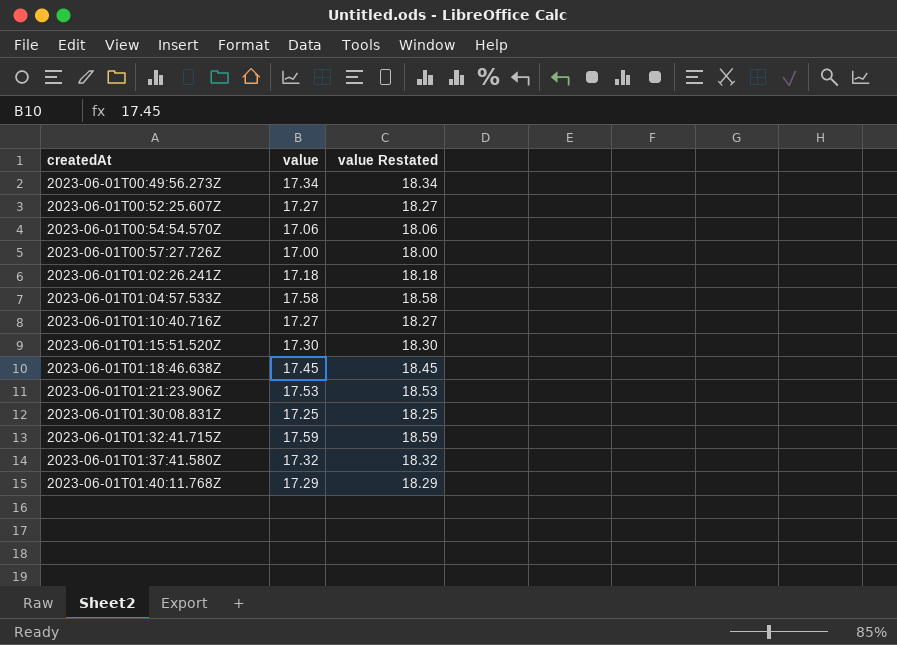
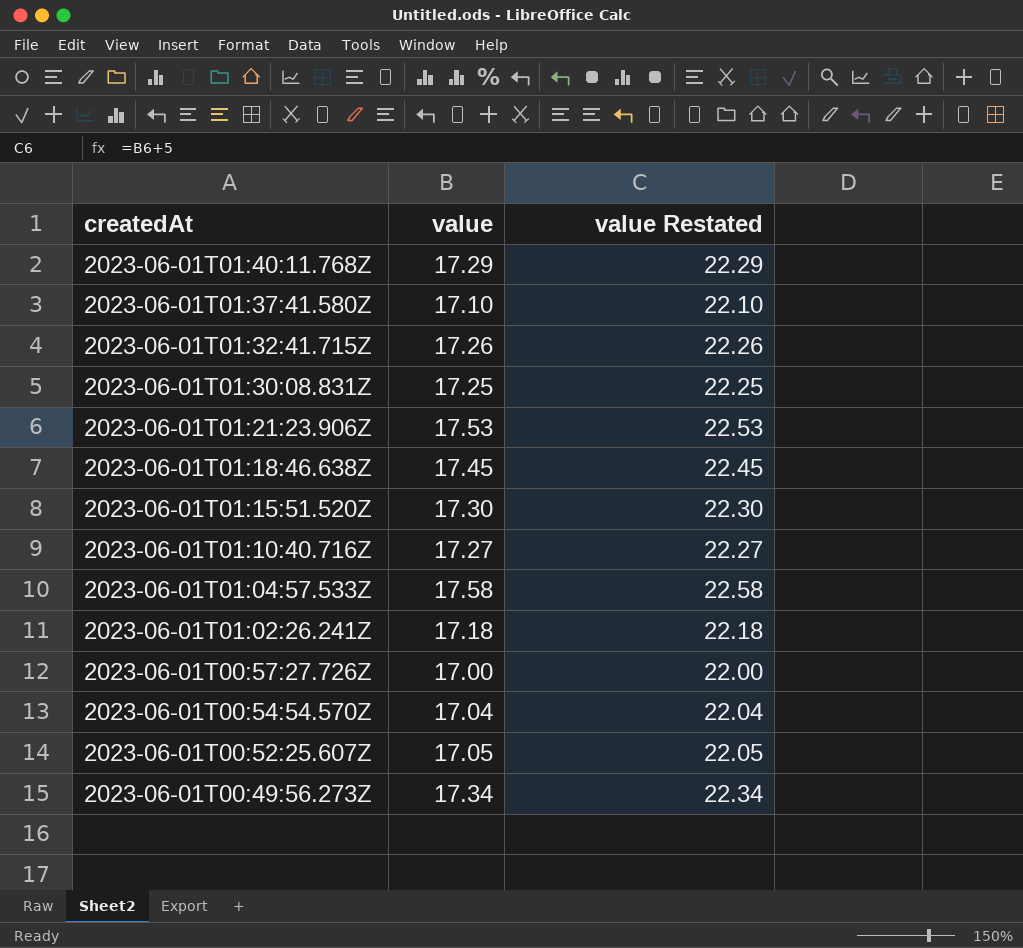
row order: createdAt ascending -> createdAt descending
column value Restated | formula: [value] + 1 -> [value] + 5
2023-06-01T01:37:41.580Z | value: 17.32 -> 17.10
2023-06-01T01:32:41.715Z | value: 17.59 -> 17.26
2023-06-01T00:54:54.570Z | value: 17.06 -> 17.04
2023-06-01T00:52:25.607Z | value: 17.27 -> 17.05

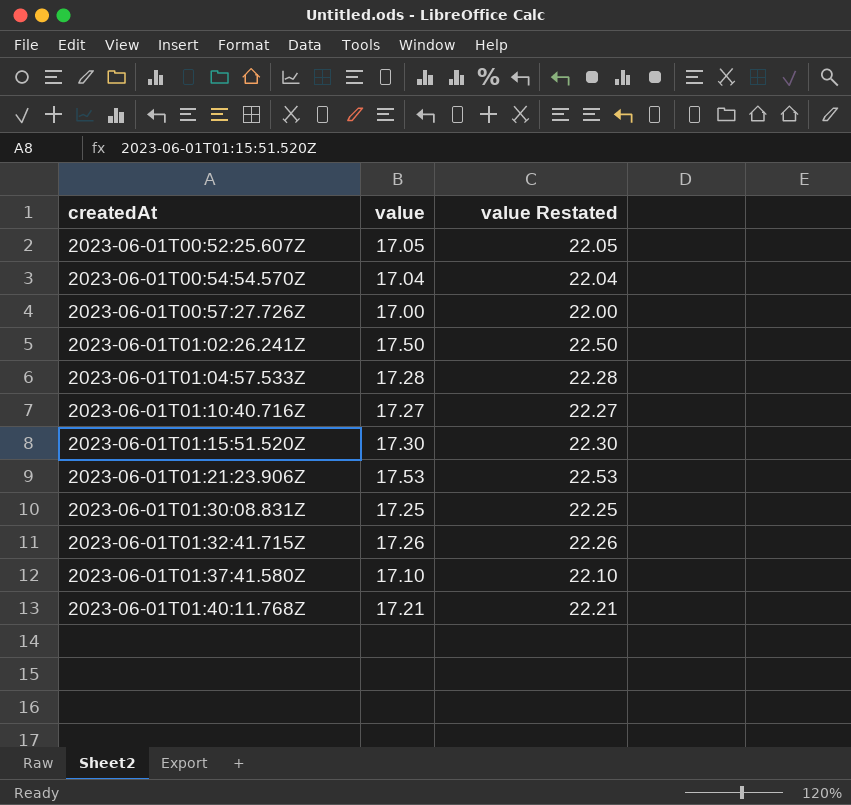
row order: createdAt descending -> createdAt ascending
row 2023-06-01T01:18:46.638Z: 17.45 | 22.45 -> none
row 2023-06-01T00:49:56.273Z: 17.34 | 22.34 -> none
2023-06-01T01:02:26.241Z | value: 17.18 -> 17.50
2023-06-01T01:02:26.241Z | value Restated: 22.18 -> 22.50
2023-06-01T01:04:57.533Z | value: 17.58 -> 17.28
2023-06-01T01:04:57.533Z | value Restated: 22.58 -> 22.28
2023-06-01T01:40:11.768Z | value: 17.29 -> 17.21
2023-06-01T01:40:11.768Z | value Restated: 22.29 -> 22.21

